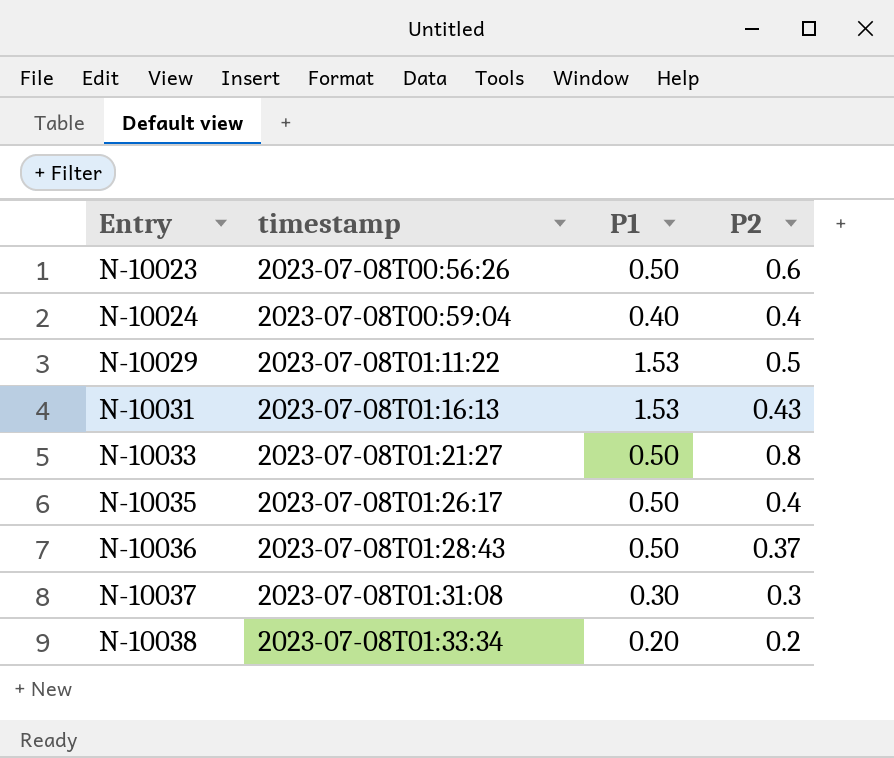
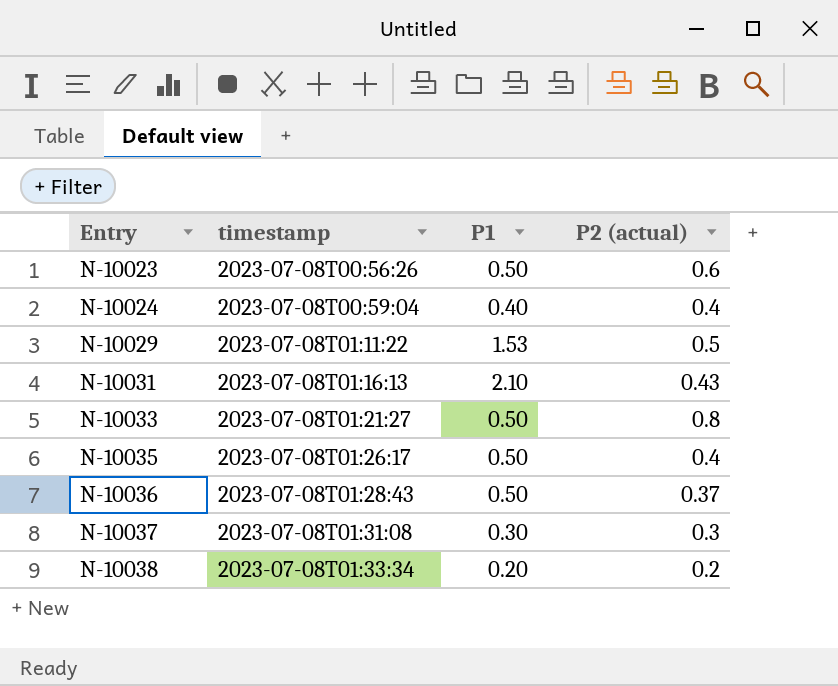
column name: P2 -> P2 (actual)
N-10031 | P1: 1.53 -> 2.10

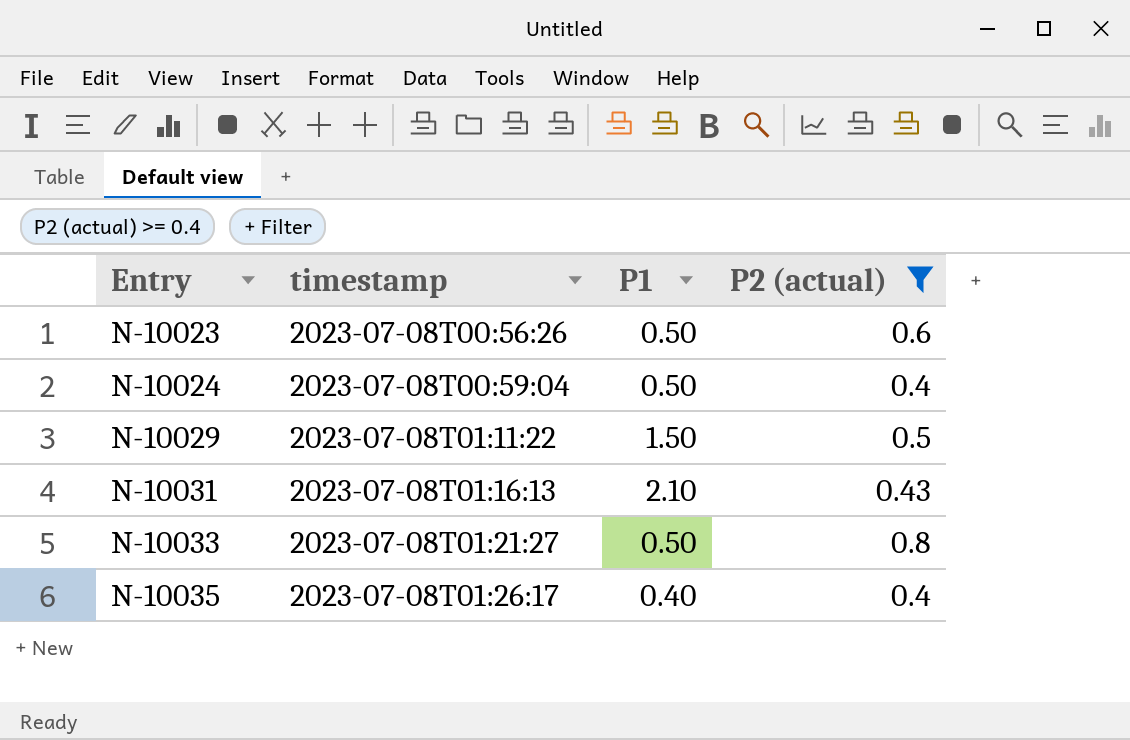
filter: none -> P2 (actual) >= 0.4
N-10024 | P1: 0.40 -> 0.50
N-10029 | P1: 1.53 -> 1.50
N-10035 | P1: 0.50 -> 0.40

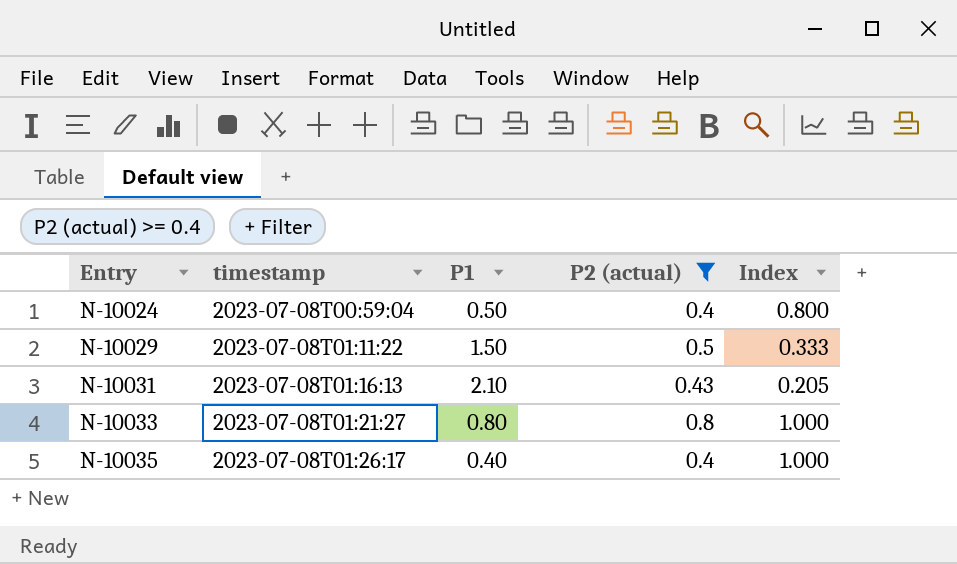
column Index | formula: none -> [P2 (actual)] / [P1]
row N-10023: 2023-07-08T00:56:26 | 0.50 | 0.6 -> none
N-10033 | P1: 0.50 -> 0.80

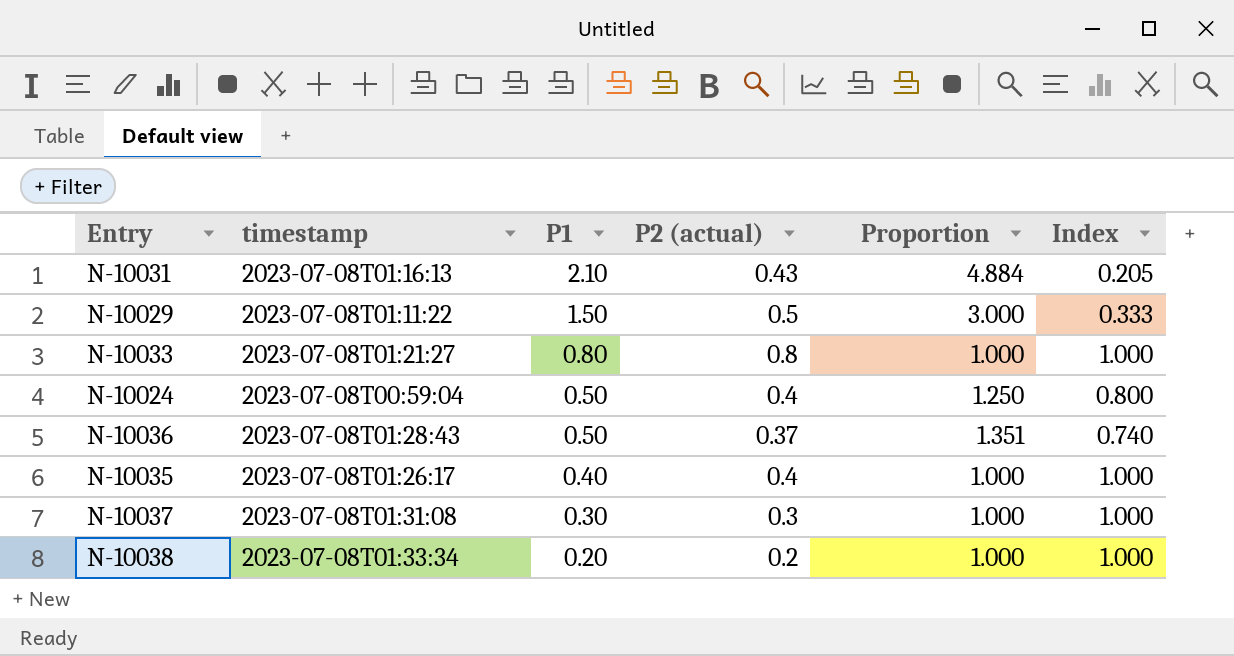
filter: P2 (actual) >= 0.4 -> none
row order: Entry ascending -> P1 descending
column Proportion | formula: none -> [P1] / [P2 (actual)]

